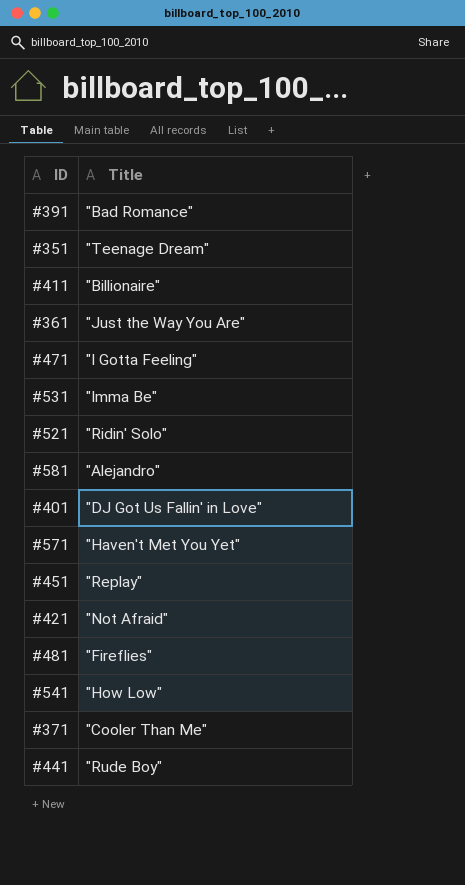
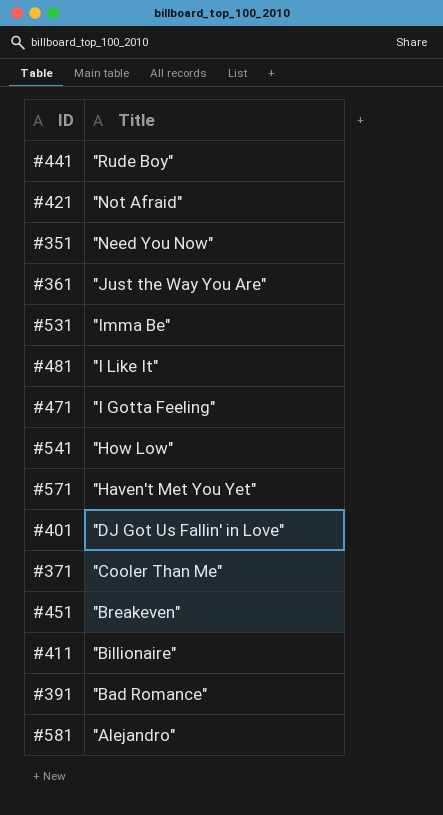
row order: none -> Title descending
row #521: "Ridin' Solo" -> none
#351 | Title: "Teenage Dream" -> "Need You Now"
#481 | Title: "Fireflies" -> "I Like It"
#451 | Title: "Replay" -> "Breakeven"

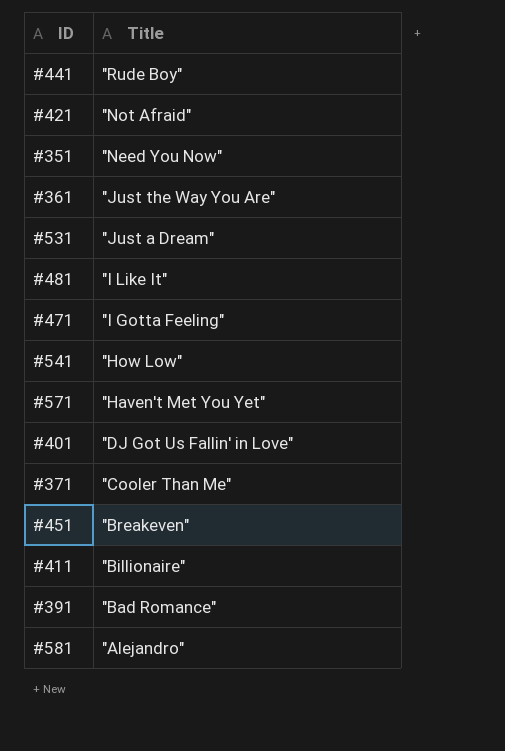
#531 | Title: "Imma Be" -> "Just a Dream"

